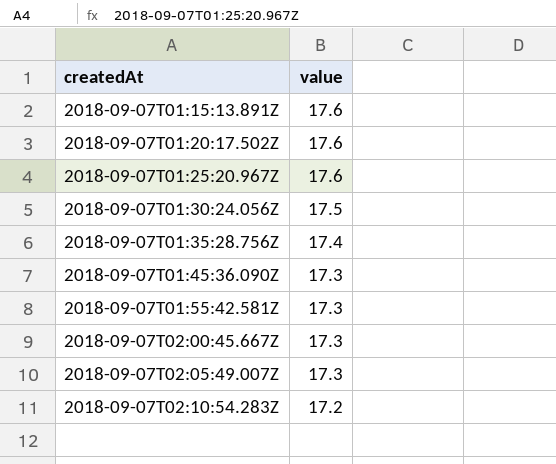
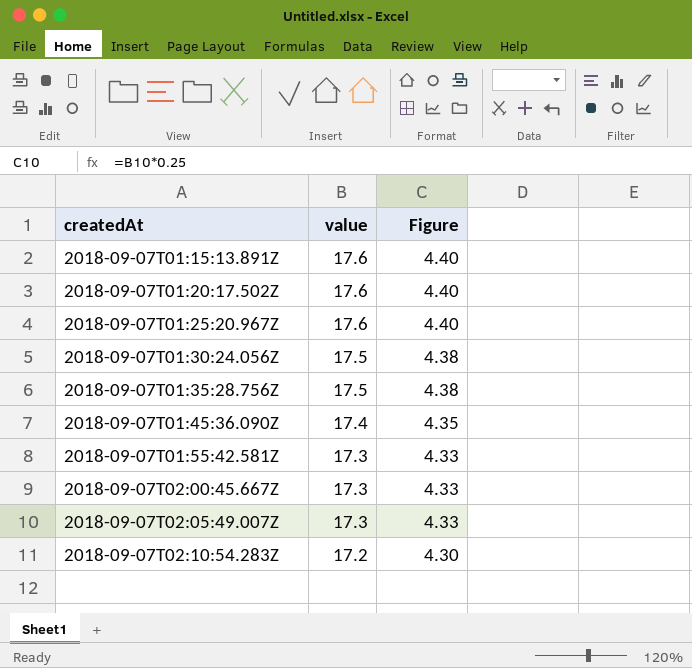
column Figure | formula: none -> [value] * 0.25
2018-09-07T01:35:28.756Z | value: 17.4 -> 17.5
2018-09-07T01:45:36.090Z | value: 17.3 -> 17.4

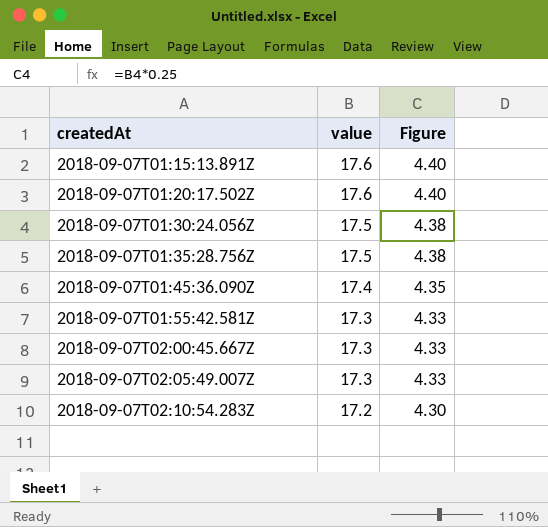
row 2018-09-07T01:25:20.967Z: 17.6 | 4.40 -> none

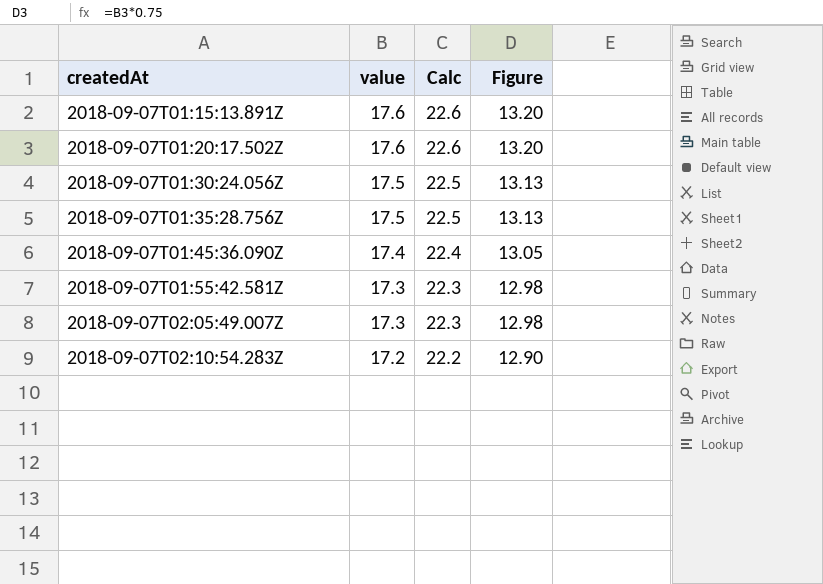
column Calc | formula: none -> [value] + 5
column Figure | formula: [value] * 0.25 -> [value] * 0.75
row 2018-09-07T02:00:45.667Z: 17.3 | 4.33 -> none

